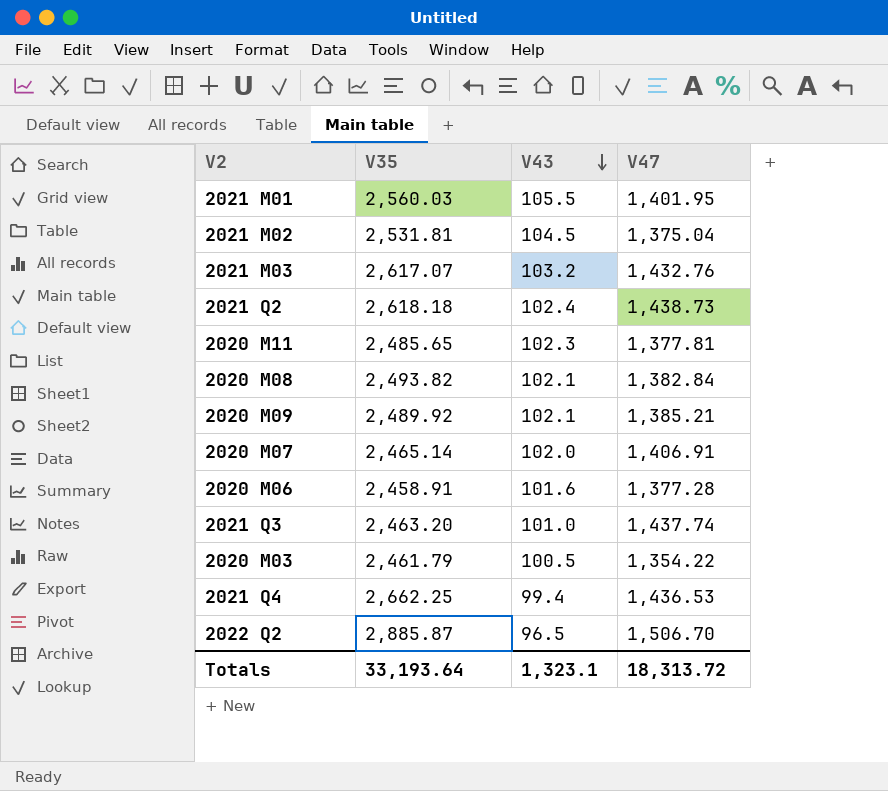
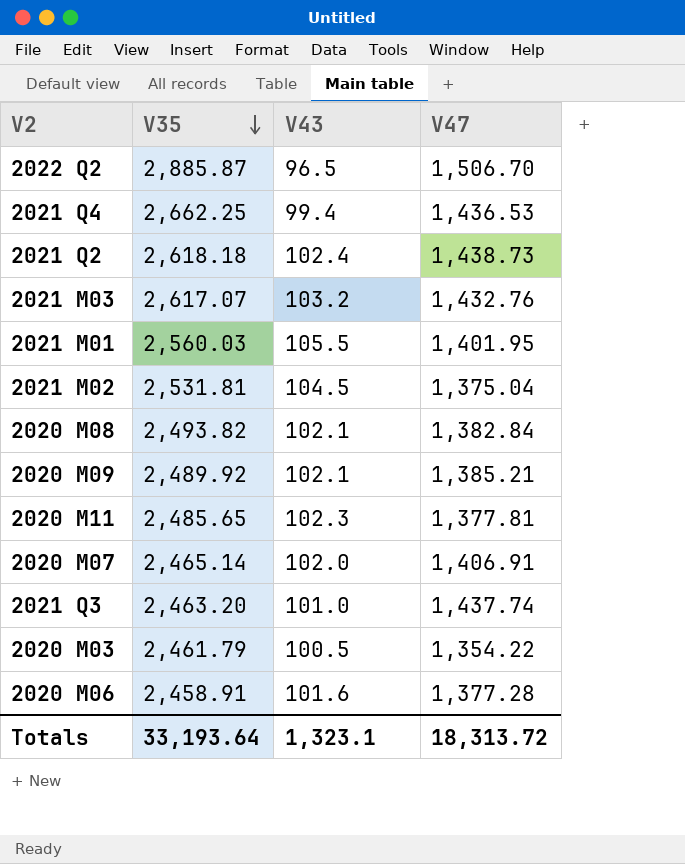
row order: V43 descending -> V35 descending

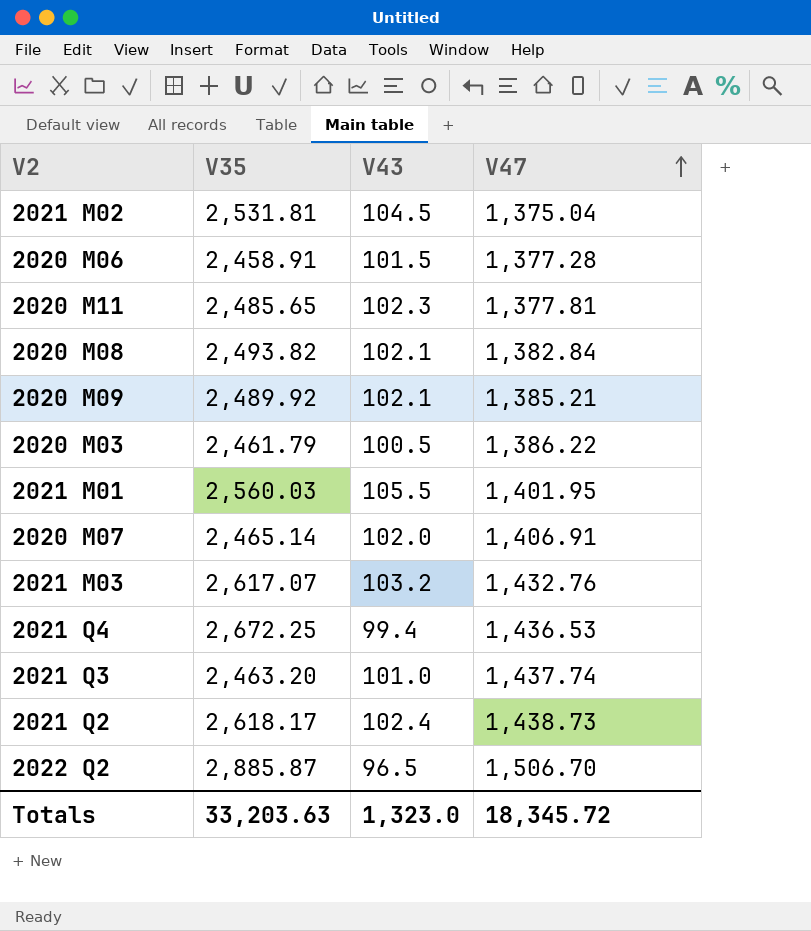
row order: V35 descending -> V47 ascending
2020 M06 | V43: 101.6 -> 101.5
2020 M03 | V47: 1,354.22 -> 1,386.22
2021 Q4 | V35: 2,662.25 -> 2,672.25
2021 Q2 | V35: 2,618.18 -> 2,618.17
Totals | V35: 33,193.64 -> 33,203.63
Totals | V43: 1,323.1 -> 1,323.0
Totals | V47: 18,313.72 -> 18,345.72

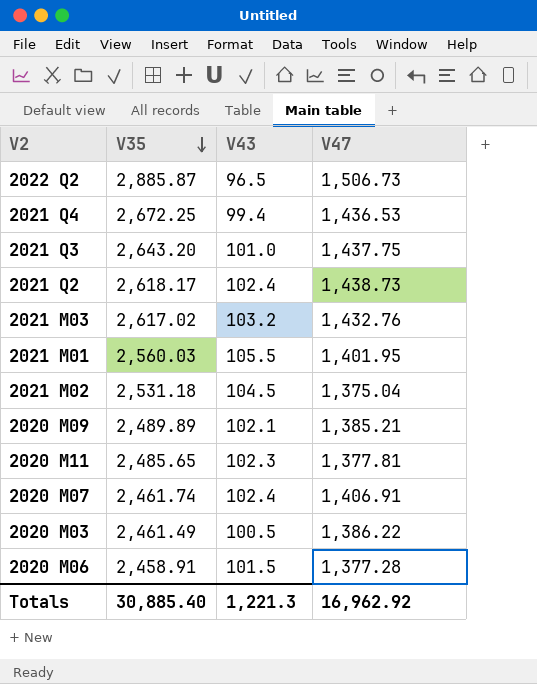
row order: V47 ascending -> V35 descending
row 2020 M08: 2,493.82 | 102.1 | 1,382.84 -> none
2022 Q2 | V47: 1,506.70 -> 1,506.73
2021 Q3 | V35: 2,463.20 -> 2,643.20
2021 Q3 | V47: 1,437.74 -> 1,437.75
2021 M03 | V35: 2,617.07 -> 2,617.02
2021 M02 | V35: 2,531.81 -> 2,531.18
2020 M09 | V35: 2,489.92 -> 2,489.89
2020 M07 | V35: 2,465.14 -> 2,461.74
2020 M07 | V43: 102.0 -> 102.4
2020 M03 | V35: 2,461.79 -> 2,461.49
Totals | V35: 33,203.63 -> 30,885.40
Totals | V43: 1,323.0 -> 1,221.3
Totals | V47: 18,345.72 -> 16,962.92

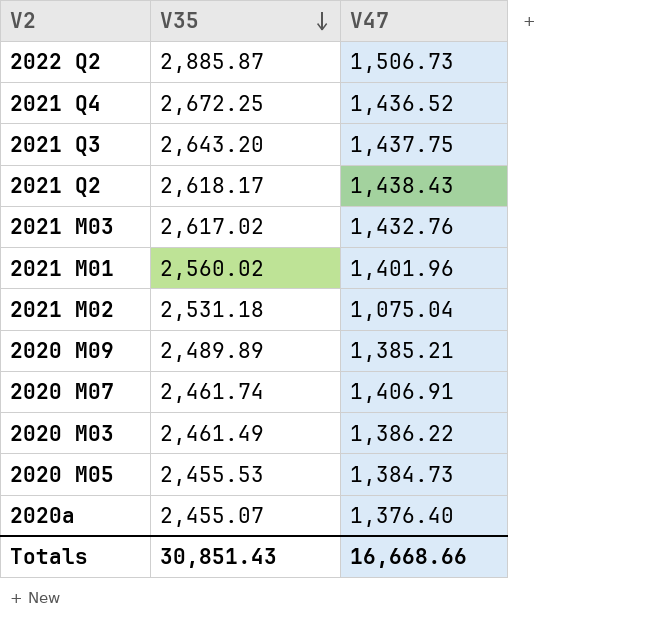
column V43 | position: 3 -> none
row 2020 M11: 2,485.65 | 102.3 | 1,377.81 -> none
row 2020 M06: 2,458.91 | 101.5 | 1,377.28 -> none
2021 Q4 | V47: 1,436.53 -> 1,436.52
2021 Q2 | V47: 1,438.73 -> 1,438.43
2021 M01 | V35: 2,560.03 -> 2,560.02
2021 M01 | V47: 1,401.95 -> 1,401.96
2021 M02 | V47: 1,375.04 -> 1,075.04
row 2020 M05: none -> 2,455.53 | 1,384.73
row 2020a: none -> 2,455.07 | 1,376.40
Totals | V35: 30,885.40 -> 30,851.43
Totals | V47: 16,962.92 -> 16,668.66

